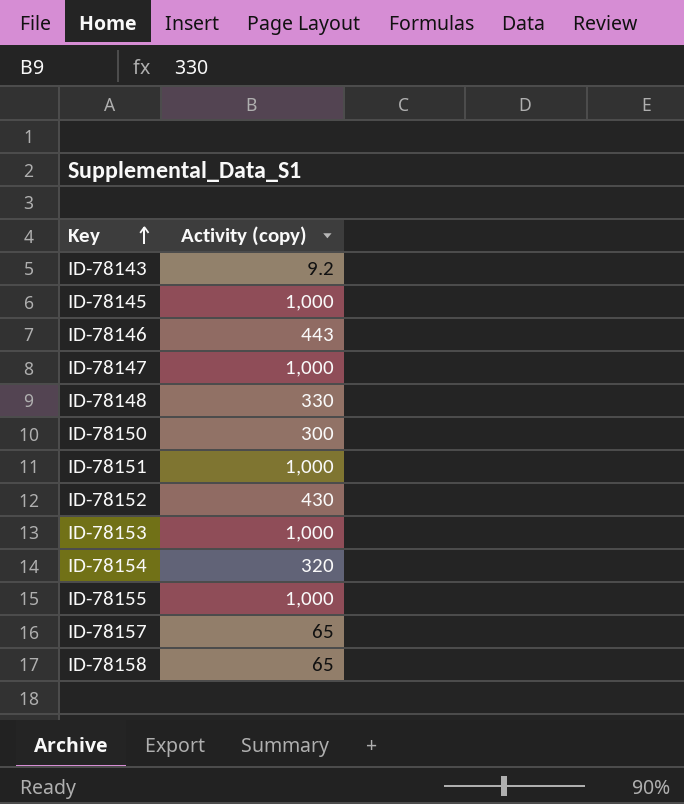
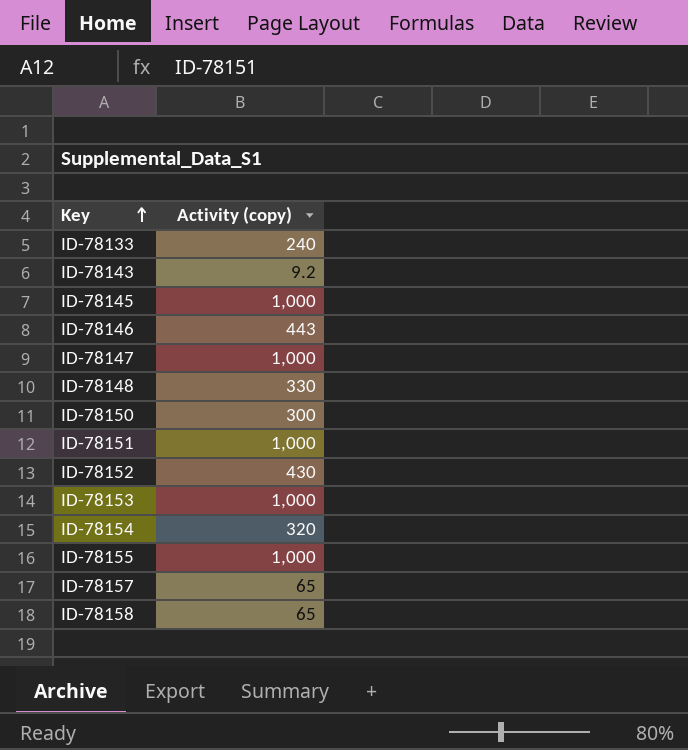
row ID-78133: none -> 240

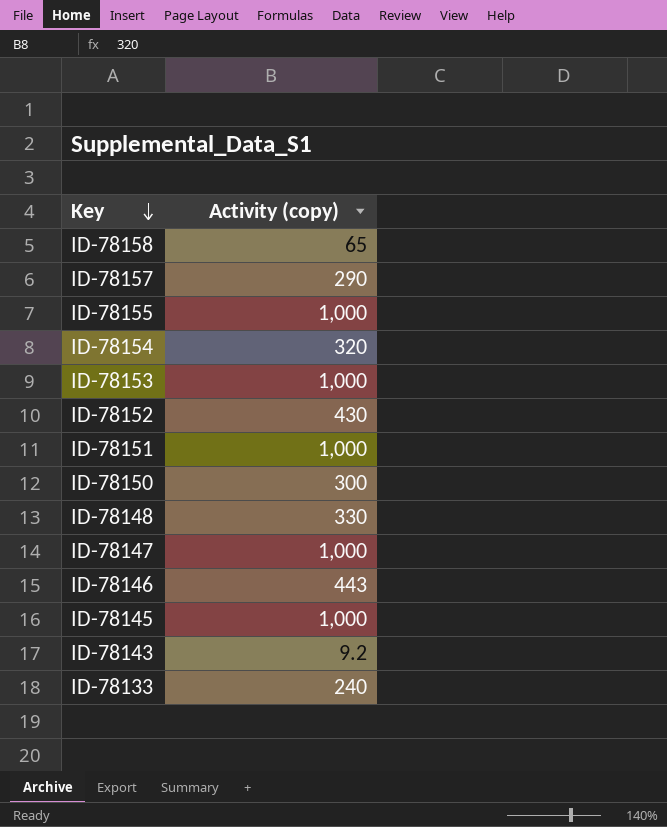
row order: Key ascending -> Key descending
ID-78157 | Activity (copy): 65 -> 290

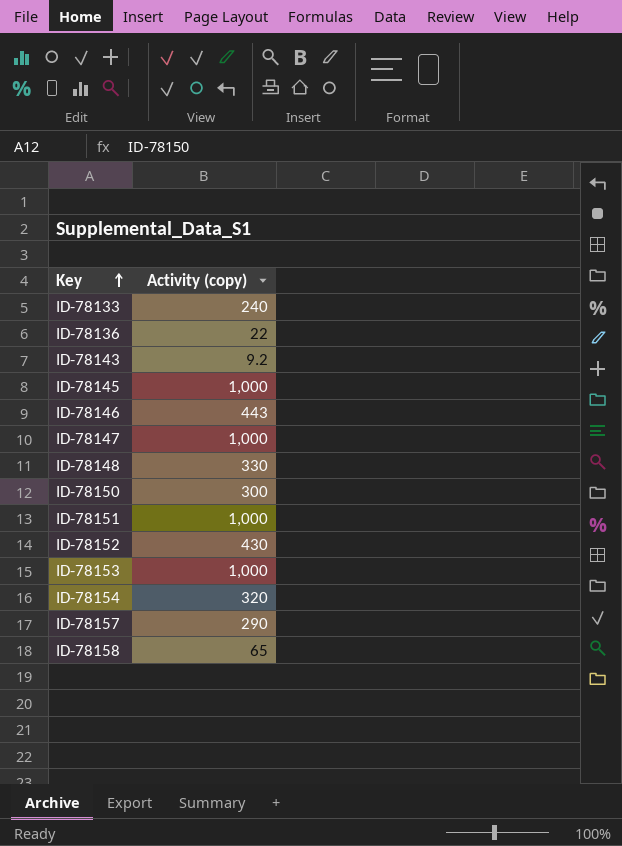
row order: Key descending -> Key ascending
row ID-78155: 1,000 -> none
row ID-78136: none -> 22

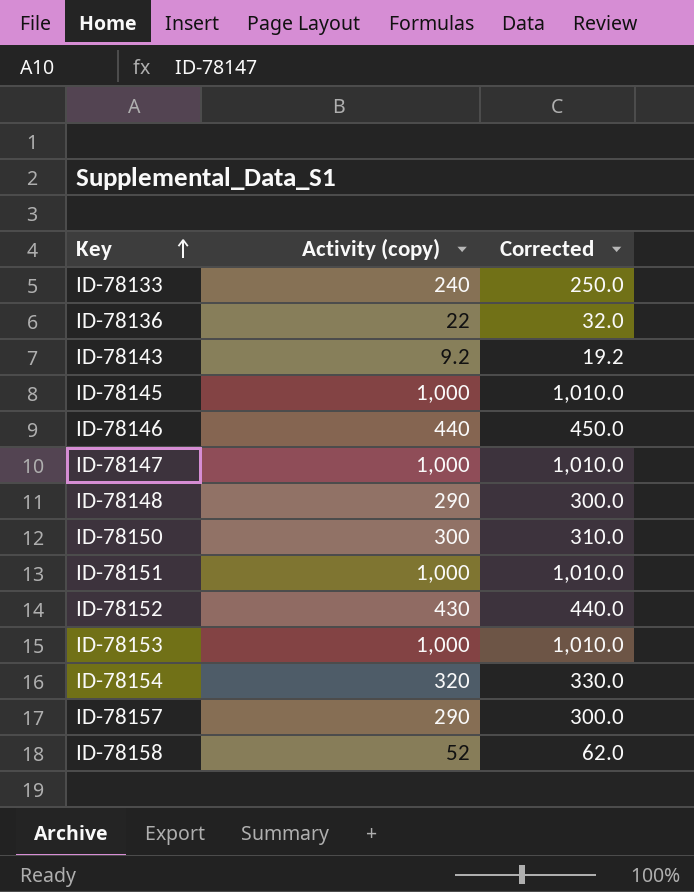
column Corrected | formula: none -> [Activity (copy)] + 10
ID-78146 | Activity (copy): 443 -> 440
ID-78148 | Activity (copy): 330 -> 290
ID-78158 | Activity (copy): 65 -> 52

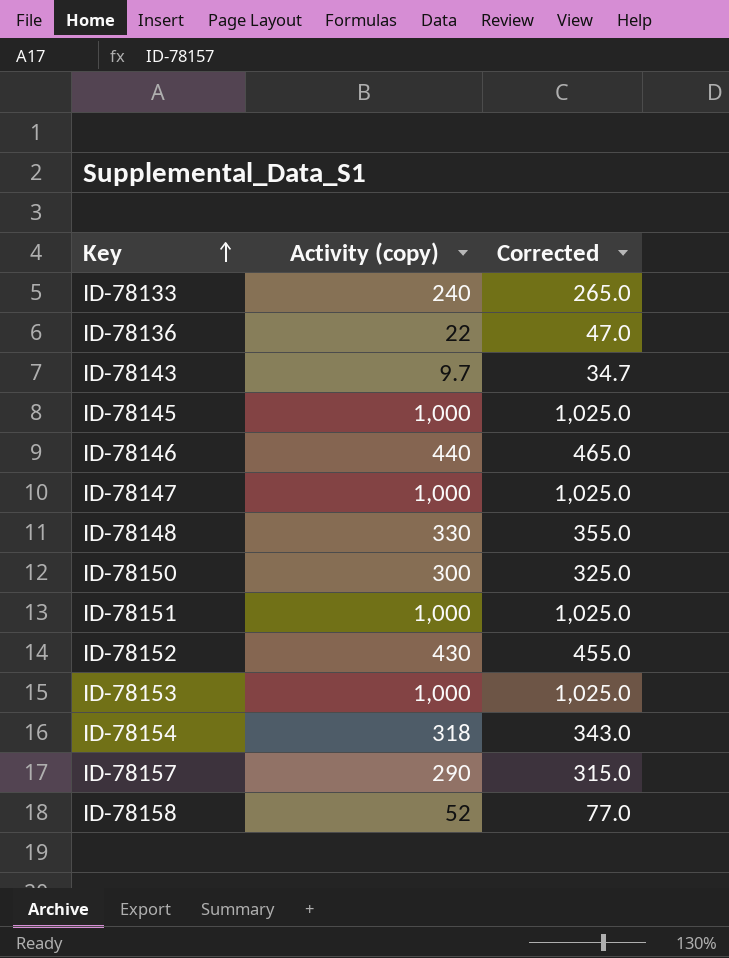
column Corrected | formula: [Activity (copy)] + 10 -> [Activity (copy)] + 25
ID-78143 | Activity (copy): 9.2 -> 9.7
ID-78148 | Activity (copy): 290 -> 330
ID-78154 | Activity (copy): 320 -> 318

